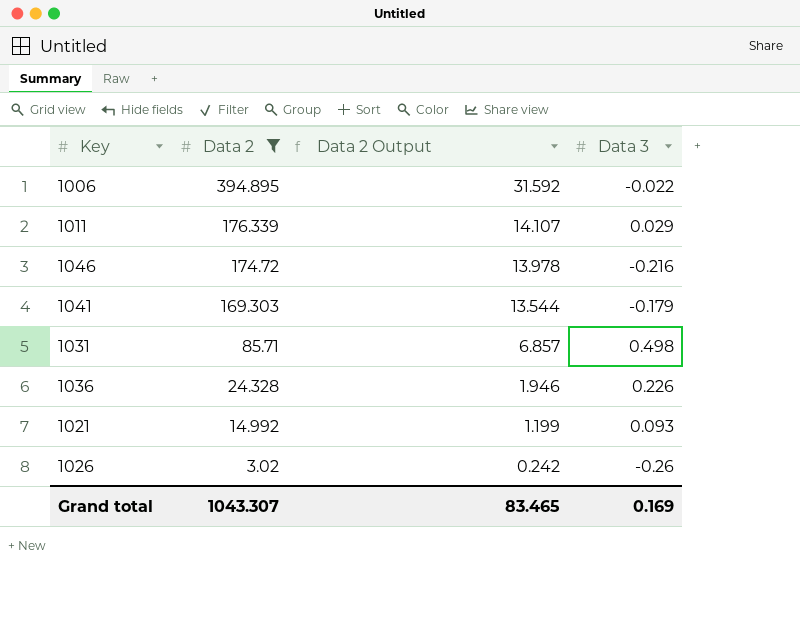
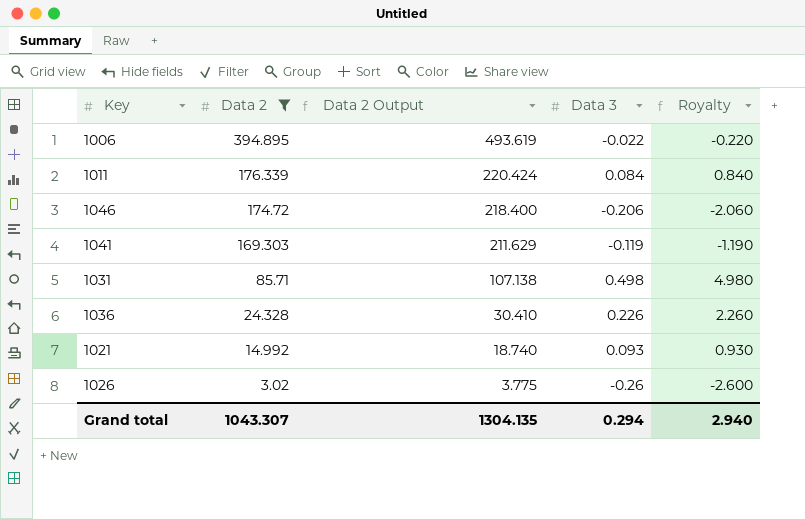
column Data 2 Output | formula: [Data 2] * 0.08 -> [Data 2] * 1.25
column Royalty | formula: none -> [Data 3] * 10
1011 | Data 3: 0.029 -> 0.084
1046 | Data 3: -0.216 -> -0.206
1041 | Data 3: -0.179 -> -0.119
Grand total | Data 2 Output: 83.465 -> 1304.135
Grand total | Data 3: 0.169 -> 0.294

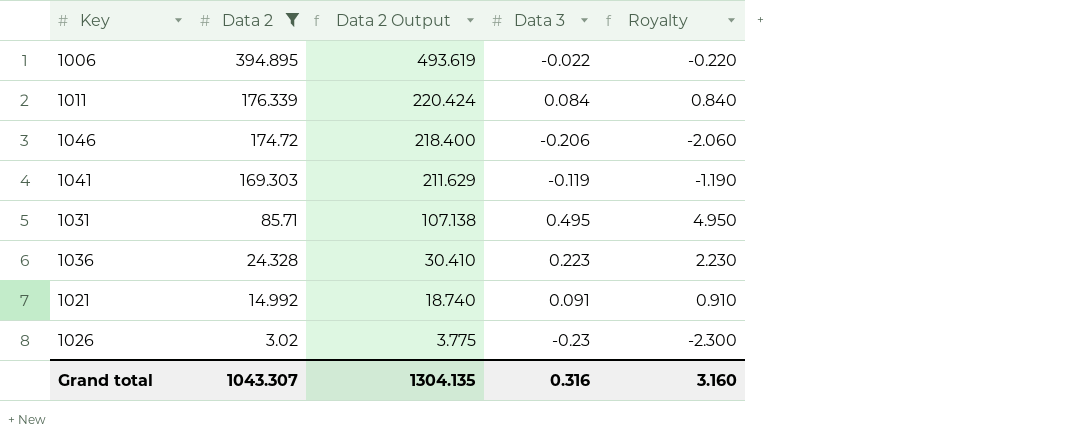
1031 | Data 3: 0.498 -> 0.495
1031 | Royalty: 4.980 -> 4.950
1036 | Data 3: 0.226 -> 0.223
1036 | Royalty: 2.260 -> 2.230
1021 | Data 3: 0.093 -> 0.091
1021 | Royalty: 0.930 -> 0.910
1026 | Data 3: -0.26 -> -0.23
1026 | Royalty: -2.600 -> -2.300
Grand total | Data 3: 0.294 -> 0.316
Grand total | Royalty: 2.940 -> 3.160

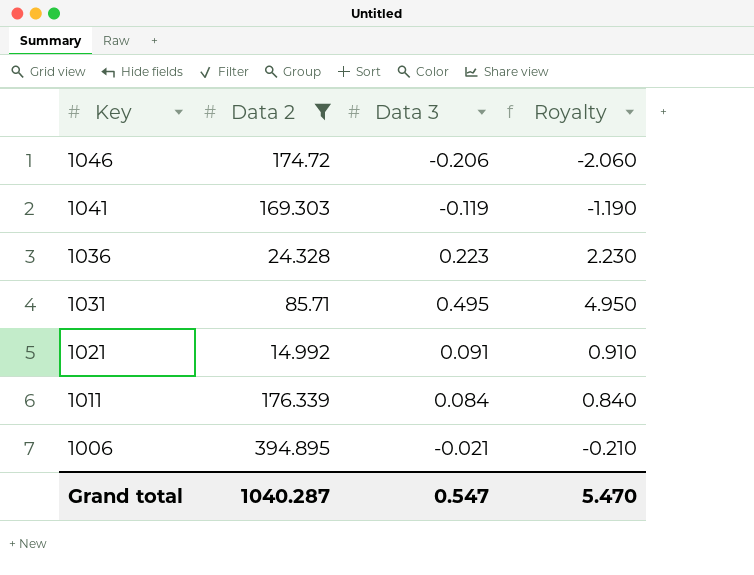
row order: Data 2 descending -> Key descending
column Data 2 Output | formula: [Data 2] * 1.25 -> none
row 1026: 3.02 | 3.775 | -0.23 | -2.300 -> none
1006 | Data 3: -0.022 -> -0.021
1006 | Royalty: -0.220 -> -0.210
Grand total | Data 2: 1043.307 -> 1040.287
Grand total | Data 3: 0.316 -> 0.547
Grand total | Royalty: 3.160 -> 5.470

